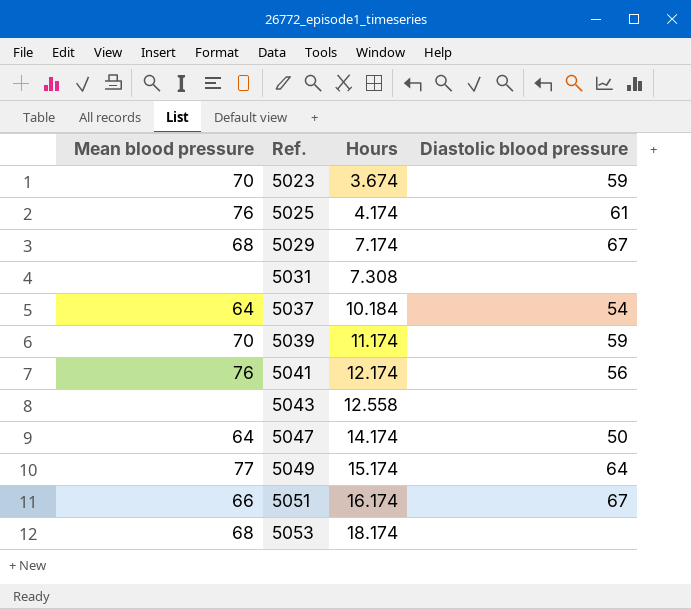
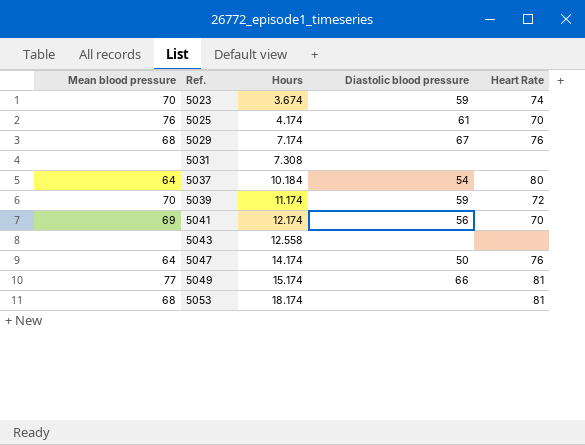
column Heart Rate | position: none -> 5
row 5051: 66 | 16.174 | 67 -> none
5041 | Mean blood pressure: 76 -> 69
5049 | Diastolic blood pressure: 64 -> 66

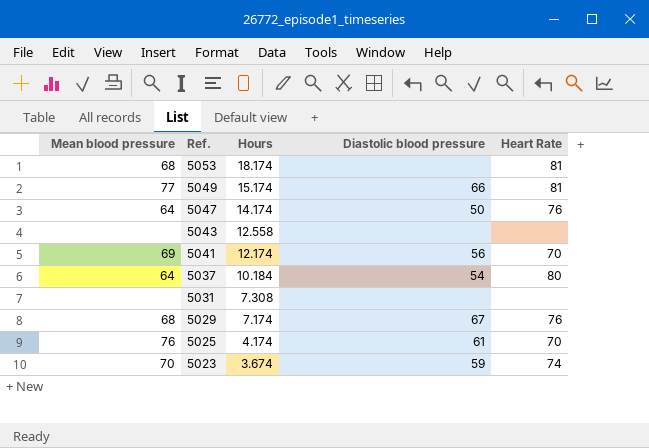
row order: Ref. ascending -> Ref. descending
row 5039: 70 | 11.174 | 59 | 72 -> none

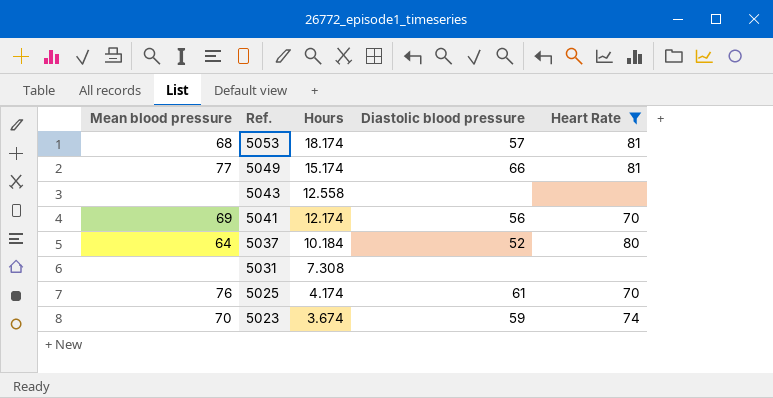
filter: none -> Heart Rate != 76
5053 | Diastolic blood pressure: none -> 57
5037 | Diastolic blood pressure: 54 -> 52

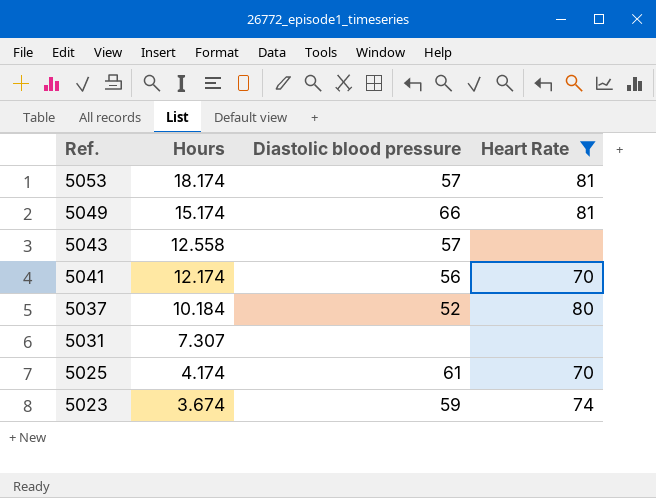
column Mean blood pressure | position: 1 -> none
5043 | Diastolic blood pressure: none -> 57
5031 | Hours: 7.308 -> 7.307

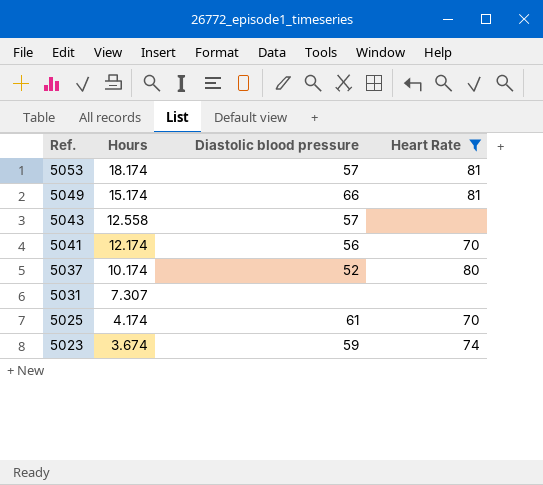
5037 | Hours: 10.184 -> 10.174

